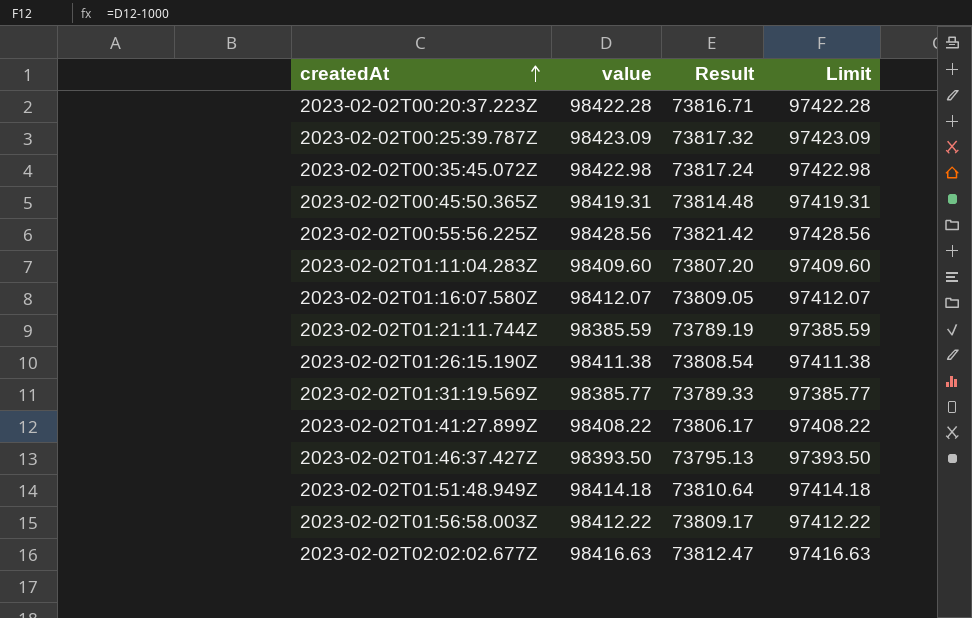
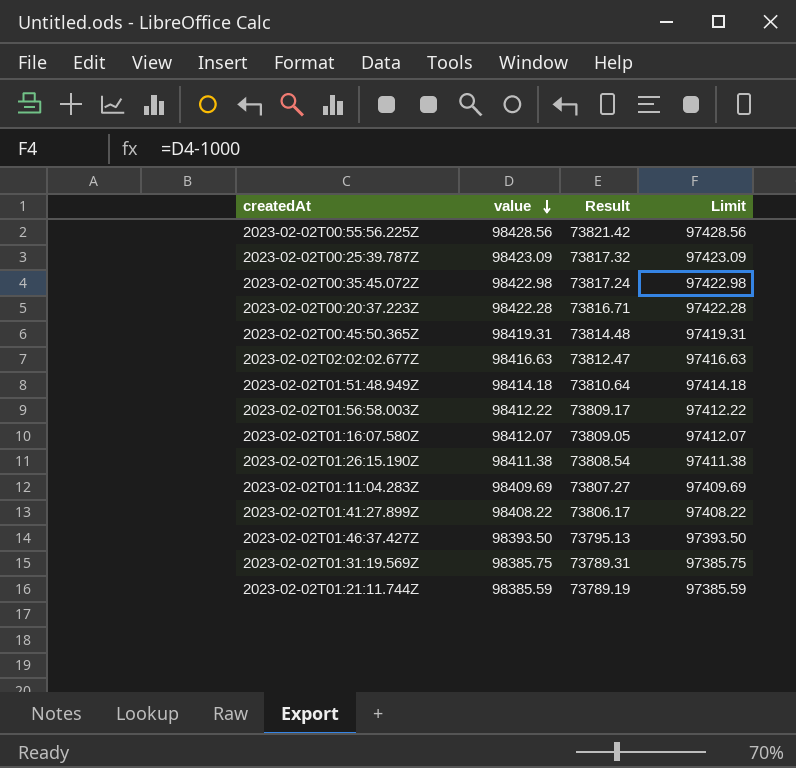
row order: createdAt ascending -> value descending
2023-02-02T01:11:04.283Z | value: 98409.60 -> 98409.69
2023-02-02T01:11:04.283Z | Result: 73807.20 -> 73807.27
2023-02-02T01:11:04.283Z | Limit: 97409.60 -> 97409.69
2023-02-02T01:31:19.569Z | value: 98385.77 -> 98385.75
2023-02-02T01:31:19.569Z | Result: 73789.33 -> 73789.31
2023-02-02T01:31:19.569Z | Limit: 97385.77 -> 97385.75

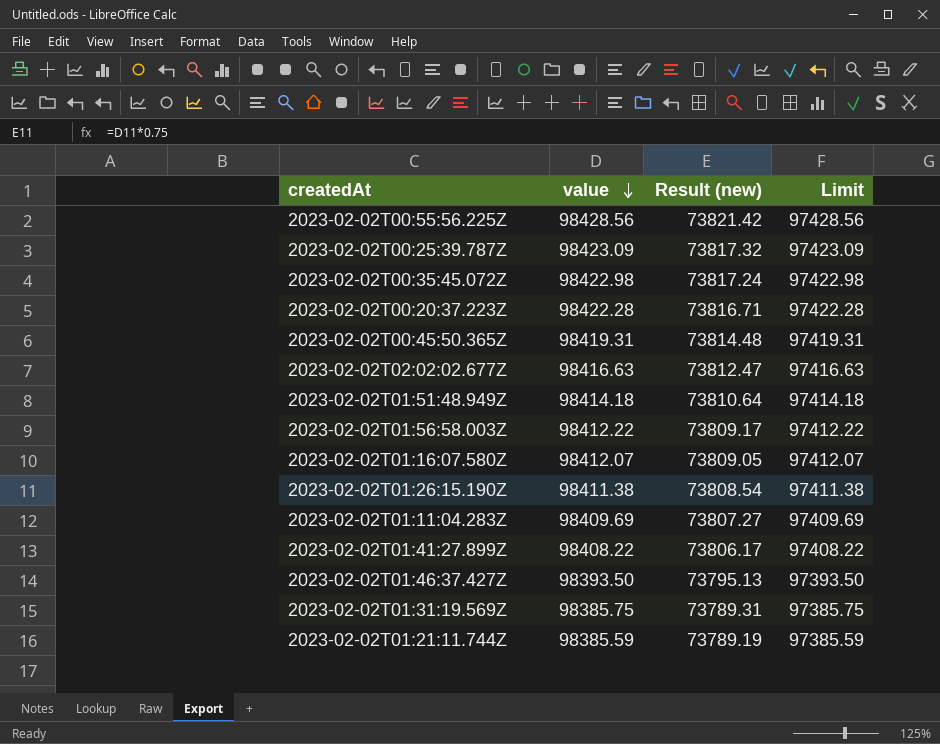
column name: Result -> Result (new)

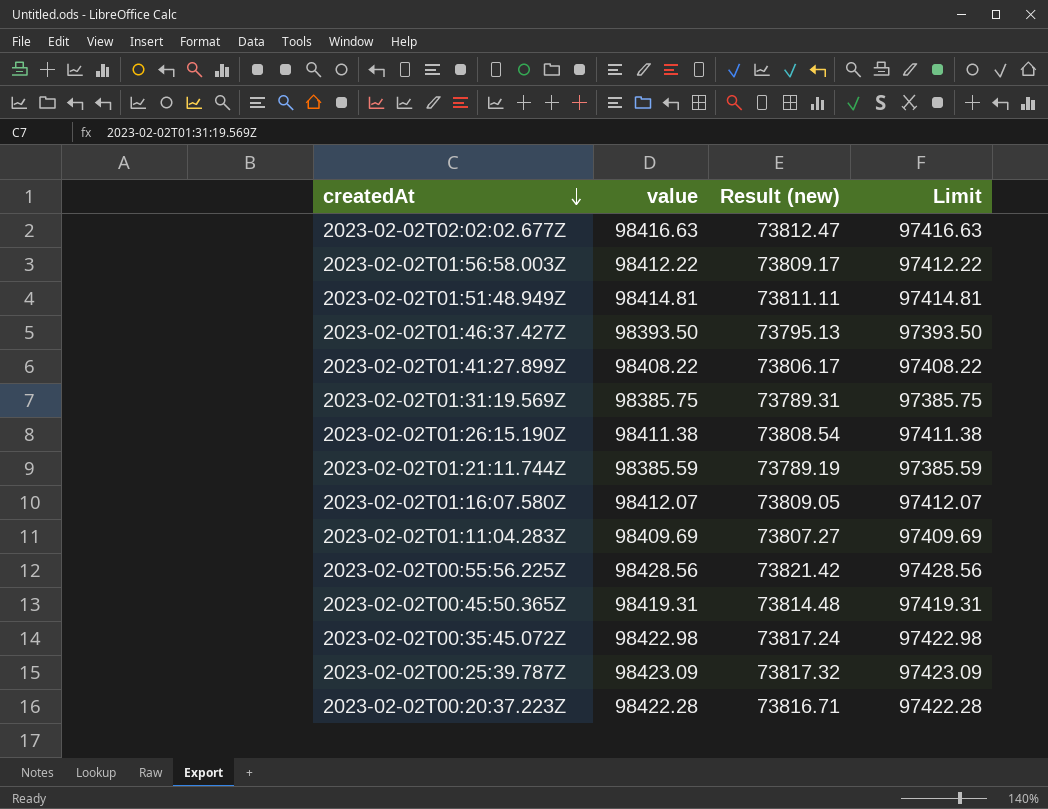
row order: value descending -> createdAt descending
2023-02-02T01:51:48.949Z | value: 98414.18 -> 98414.81
2023-02-02T01:51:48.949Z | Result (new): 73810.64 -> 73811.11
2023-02-02T01:51:48.949Z | Limit: 97414.18 -> 97414.81

